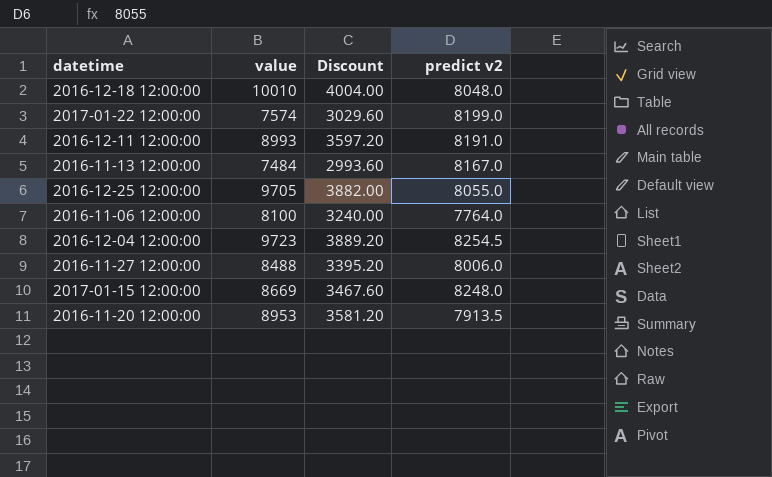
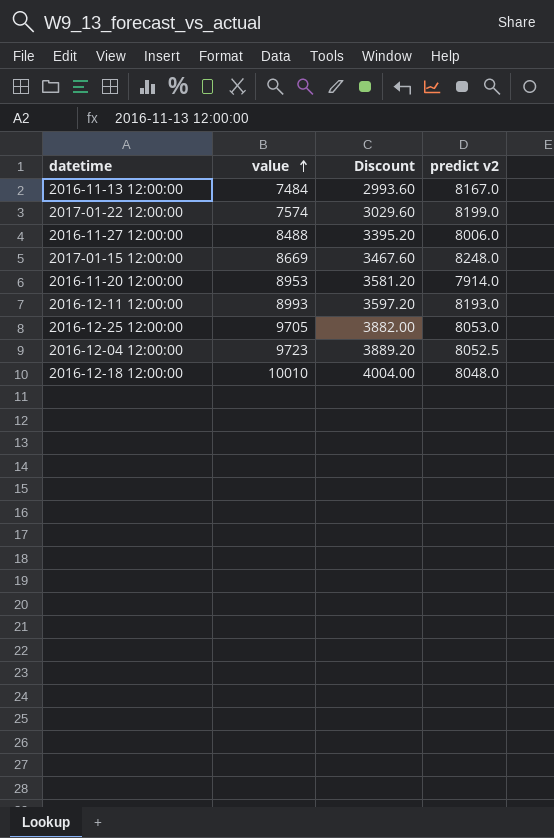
row order: none -> value ascending
row 2016-11-06 12:00:00: 8100 | 3240.00 | 7764.0 -> none
2016-11-20 12:00:00 | predict v2: 7913.5 -> 7914.0
2016-12-11 12:00:00 | predict v2: 8191.0 -> 8193.0
2016-12-25 12:00:00 | predict v2: 8055.0 -> 8053.0
2016-12-04 12:00:00 | predict v2: 8254.5 -> 8052.5

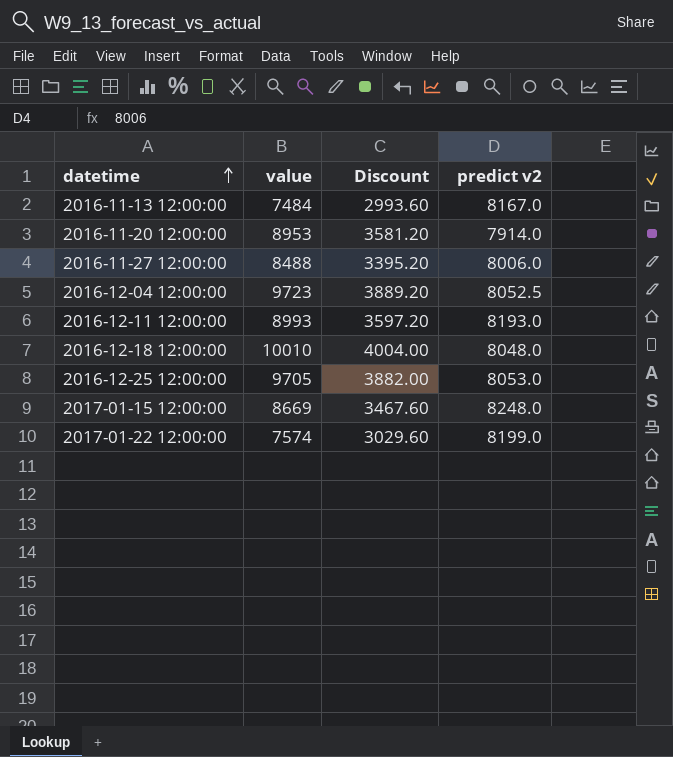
row order: value ascending -> datetime ascending

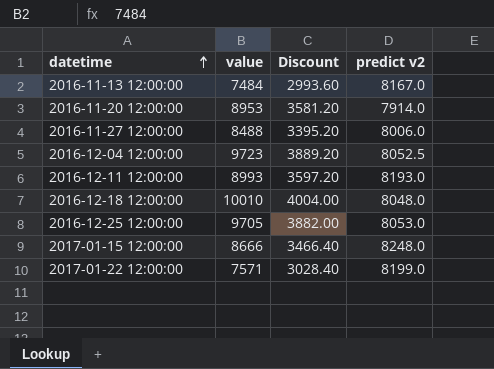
2017-01-15 12:00:00 | value: 8669 -> 8666
2017-01-15 12:00:00 | Discount: 3467.60 -> 3466.40
2017-01-22 12:00:00 | value: 7574 -> 7571
2017-01-22 12:00:00 | Discount: 3029.60 -> 3028.40

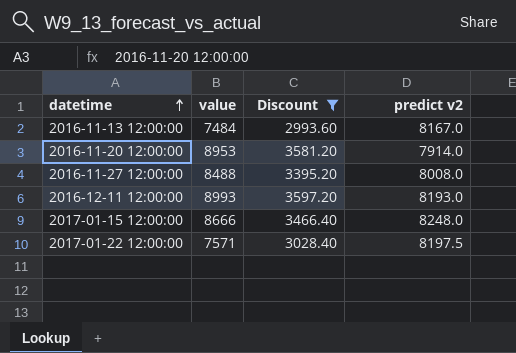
filter: none -> Discount <= 3597.20
2016-11-27 12:00:00 | predict v2: 8006.0 -> 8008.0
2017-01-22 12:00:00 | predict v2: 8199.0 -> 8197.5

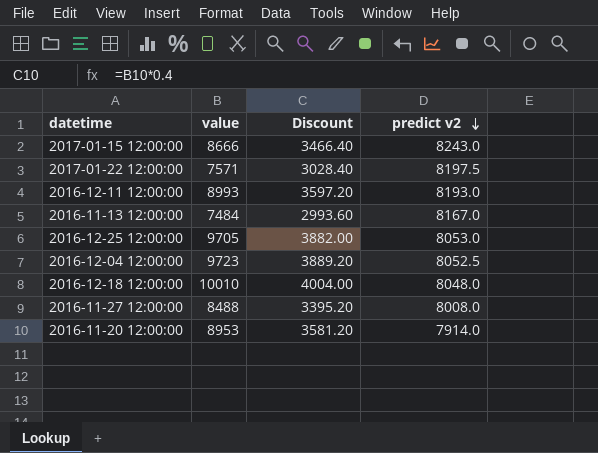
filter: Discount <= 3597.20 -> none
row order: datetime ascending -> predict v2 descending
2017-01-15 12:00:00 | predict v2: 8248.0 -> 8243.0

